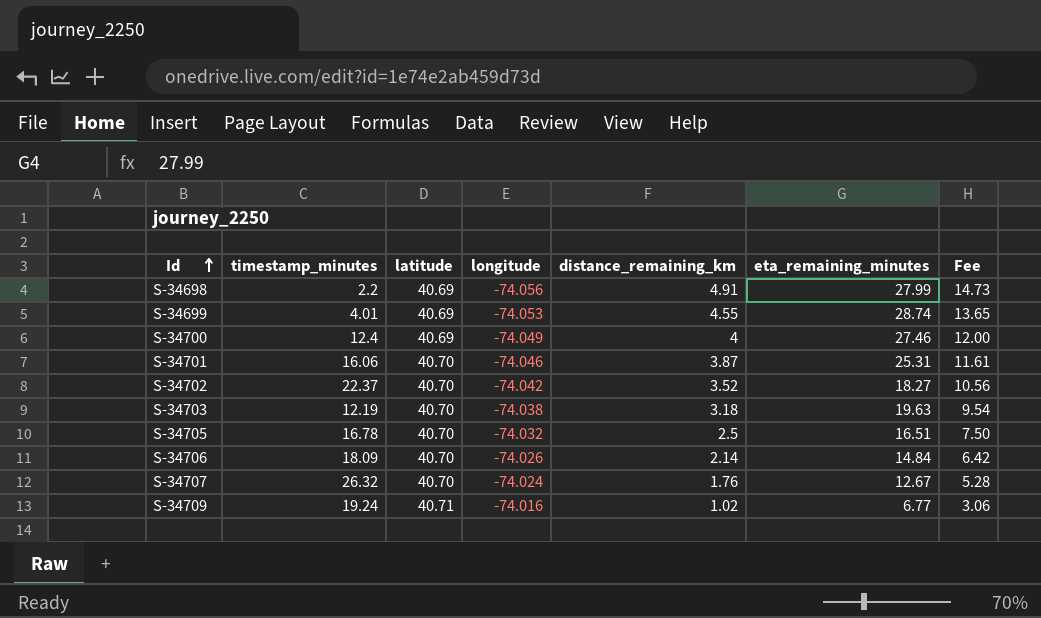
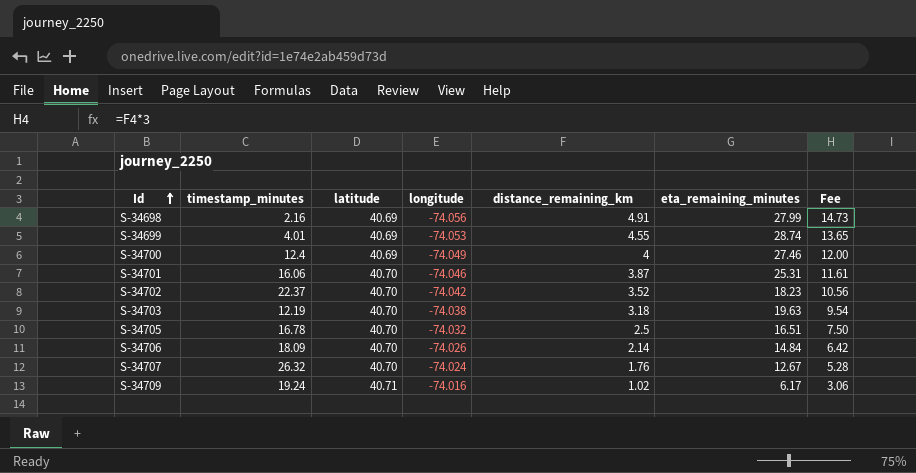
S-34698 | timestamp_minutes: 2.2 -> 2.16
S-34702 | eta_remaining_minutes: 18.27 -> 18.23
S-34709 | eta_remaining_minutes: 6.77 -> 6.17

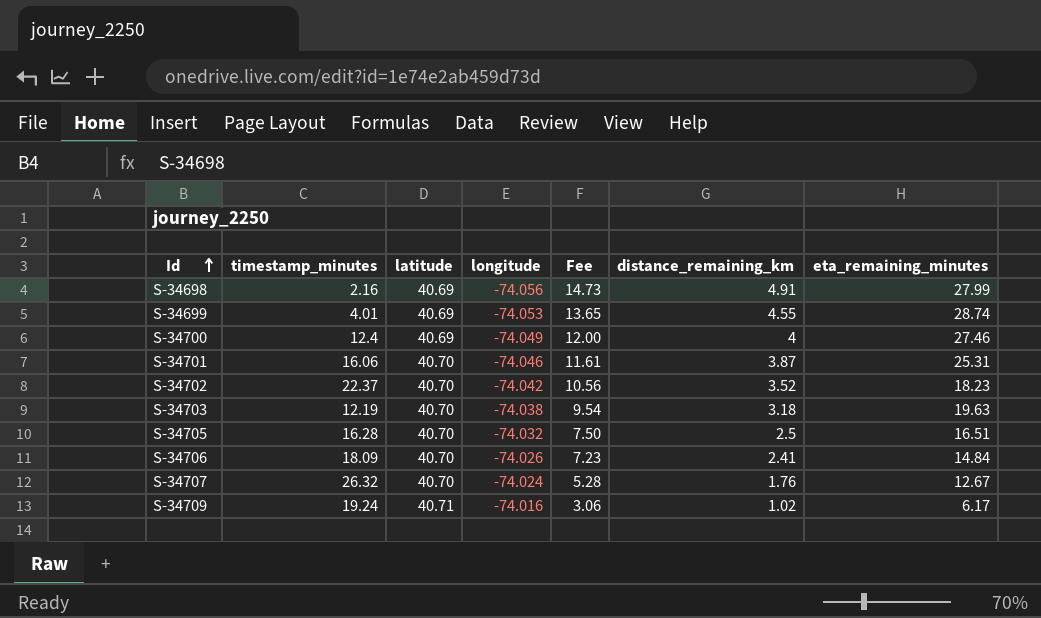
column Fee | position: 7 -> 5
S-34705 | timestamp_minutes: 16.78 -> 16.28
S-34706 | Fee: 6.42 -> 7.23
S-34706 | distance_remaining_km: 2.14 -> 2.41

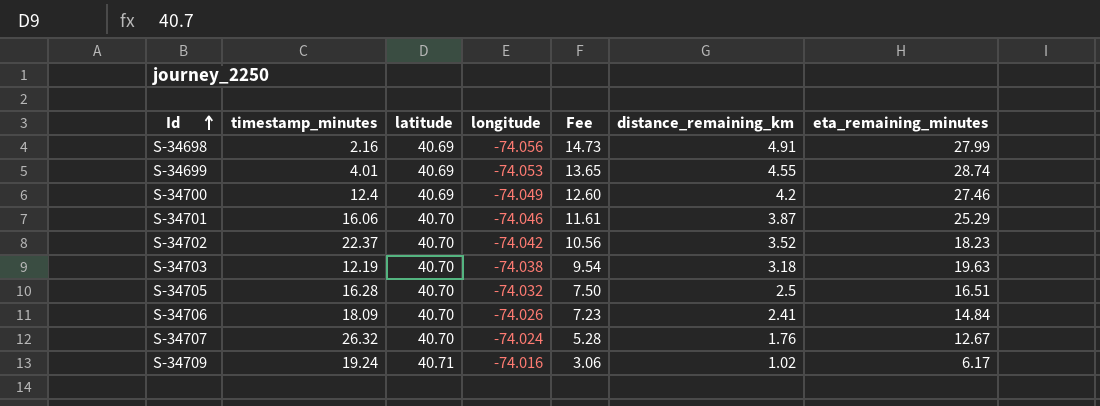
S-34700 | Fee: 12.00 -> 12.60
S-34700 | distance_remaining_km: 4 -> 4.2
S-34701 | eta_remaining_minutes: 25.31 -> 25.29

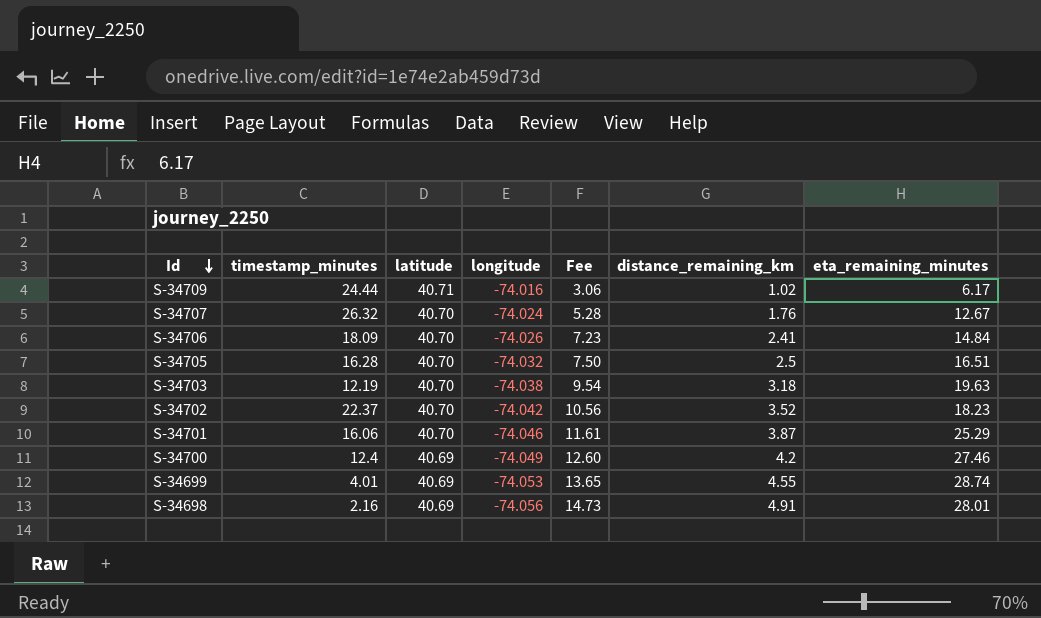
row order: Id ascending -> Id descending
S-34709 | timestamp_minutes: 19.24 -> 24.44
S-34698 | eta_remaining_minutes: 27.99 -> 28.01

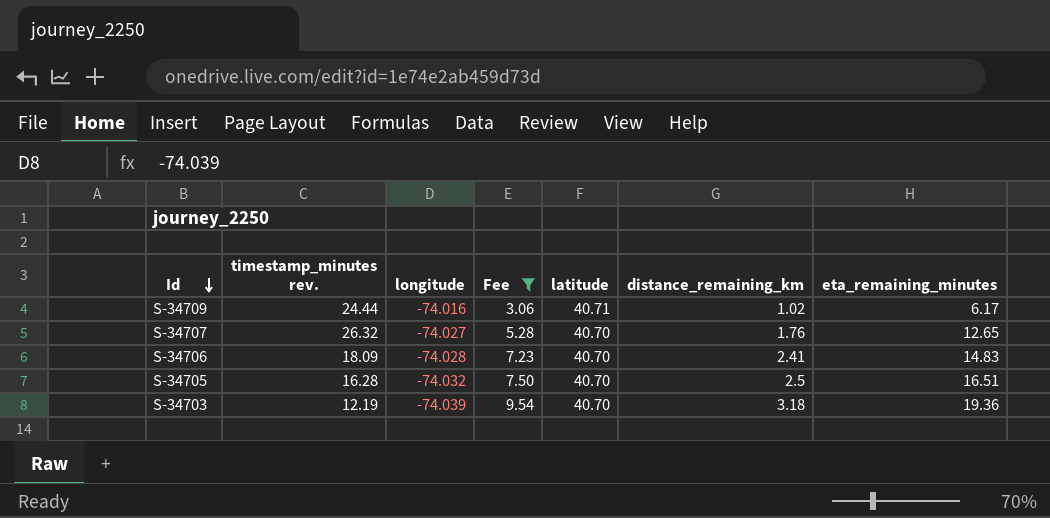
filter: none -> Fee <= 9.54
column name: timestamp_minutes -> timestamp_minutes rev.
column latitude | position: 3 -> 5
S-34707 | longitude: -74.024 -> -74.027
S-34707 | eta_remaining_minutes: 12.67 -> 12.65
S-34706 | longitude: -74.026 -> -74.028
S-34706 | eta_remaining_minutes: 14.84 -> 14.83
S-34703 | longitude: -74.038 -> -74.039
S-34703 | eta_remaining_minutes: 19.63 -> 19.36

